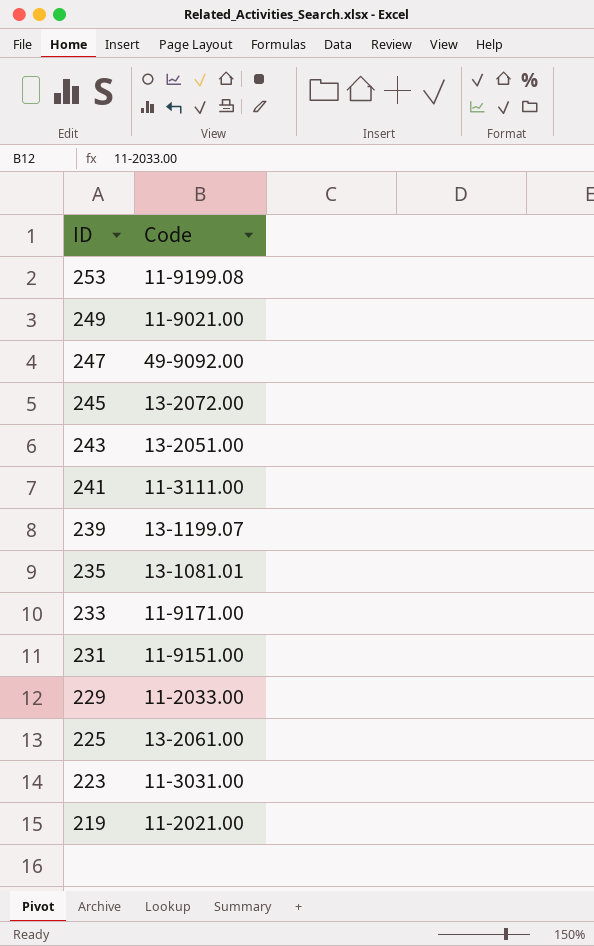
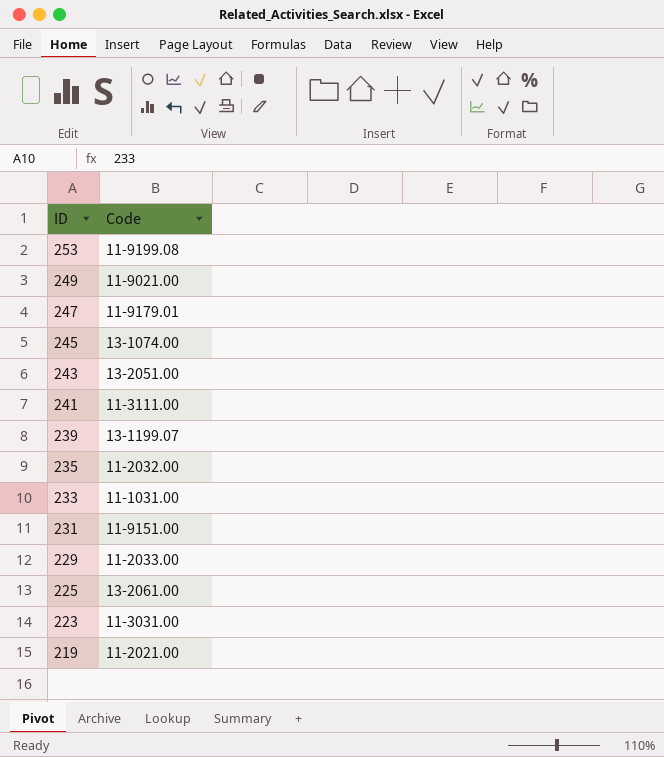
247 | Code: 49-9092.00 -> 11-9179.01
245 | Code: 13-2072.00 -> 13-1074.00
235 | Code: 13-1081.01 -> 11-2032.00
233 | Code: 11-9171.00 -> 11-1031.00

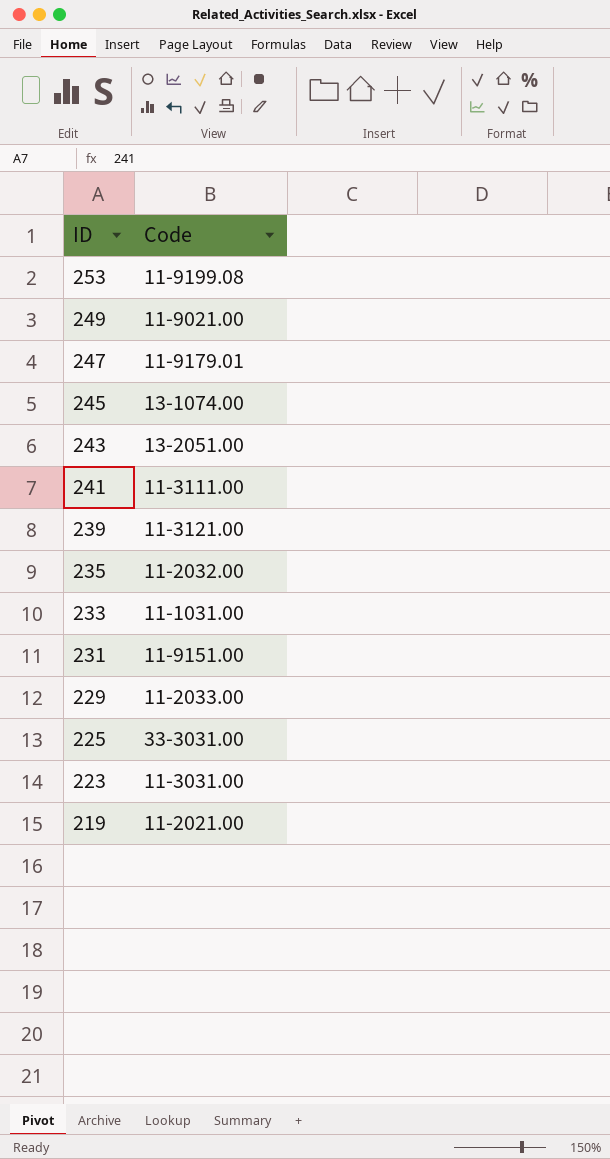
239 | Code: 13-1199.07 -> 11-3121.00
225 | Code: 13-2061.00 -> 33-3031.00

